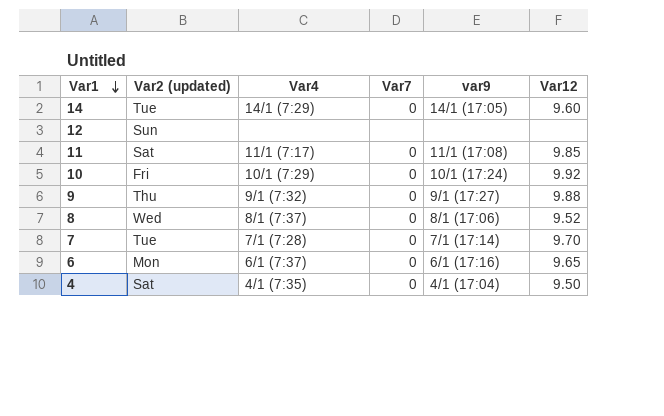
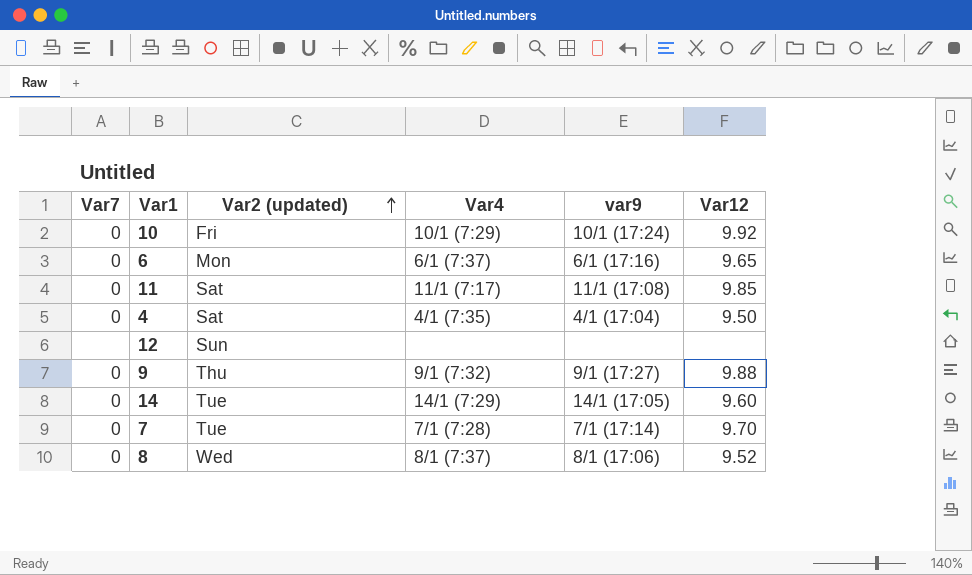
row order: Var1 descending -> Var2 (updated) ascending
column Var7 | position: 4 -> 1

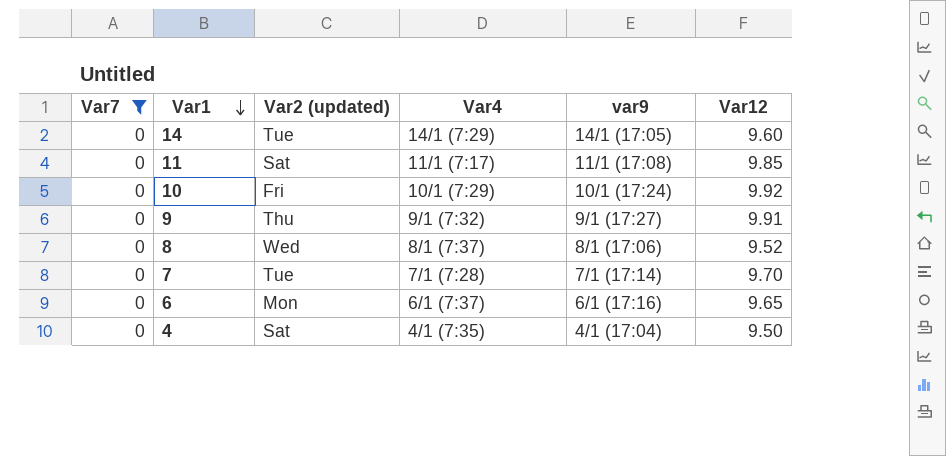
filter: none -> Var7 = 0
row order: Var2 (updated) ascending -> Var1 descending
9 | Var12: 9.88 -> 9.91

